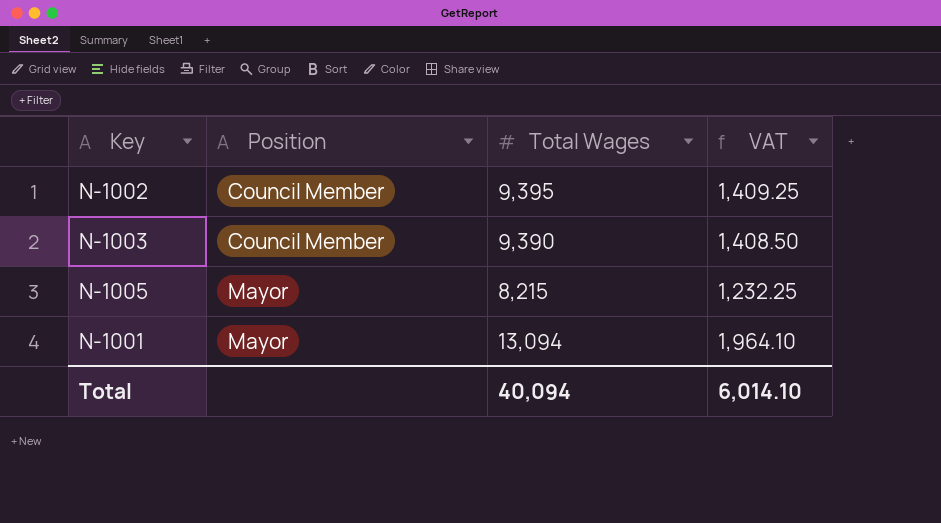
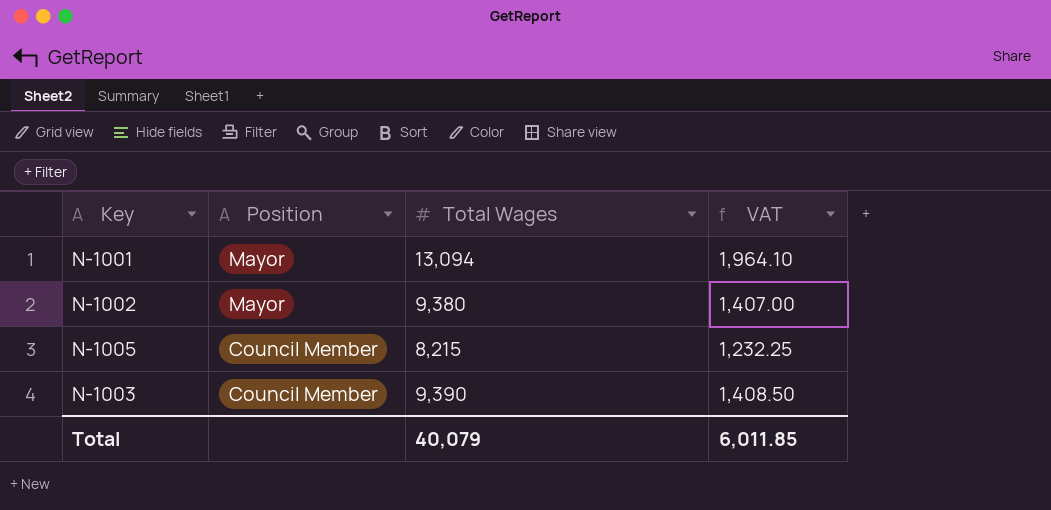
row order: Position ascending -> Position descending
N-1002 | Position: Council Member -> Mayor
N-1002 | Total Wages: 9,395 -> 9,380
N-1002 | VAT: 1,409.25 -> 1,407.00
N-1005 | Position: Mayor -> Council Member
Total | Total Wages: 40,094 -> 40,079
Total | VAT: 6,014.10 -> 6,011.85

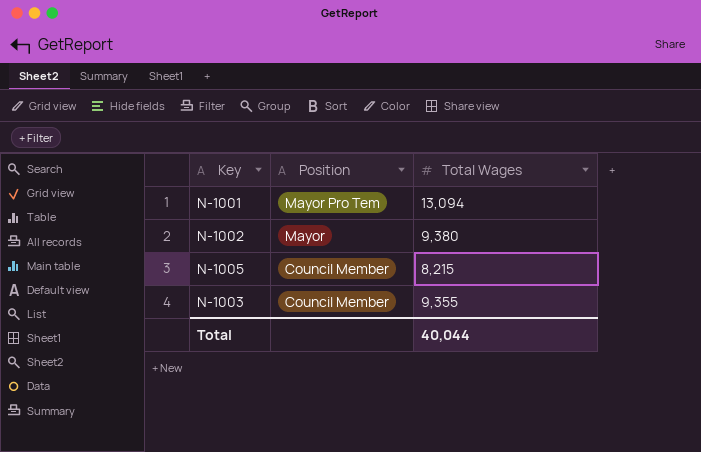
column VAT | formula: [Total Wages] * 0.15 -> none
N-1001 | Position: Mayor -> Mayor Pro Tem
N-1003 | Total Wages: 9,390 -> 9,355
Total | Total Wages: 40,079 -> 40,044

